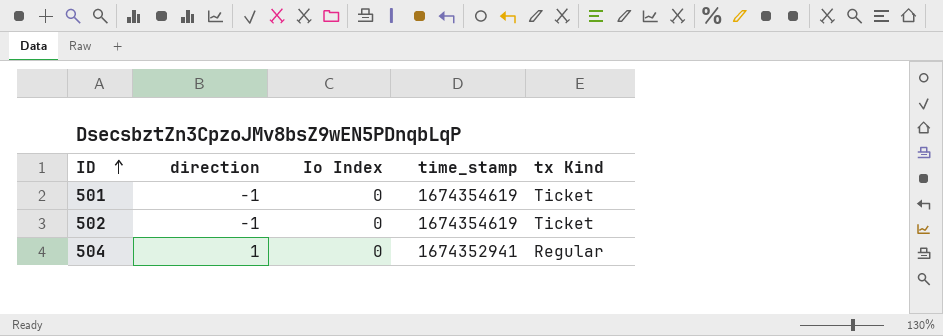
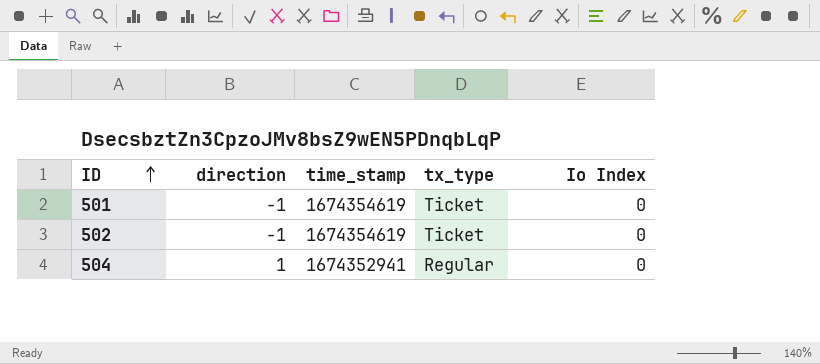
column name: tx Kind -> tx_type
column Io Index | position: 3 -> 5

